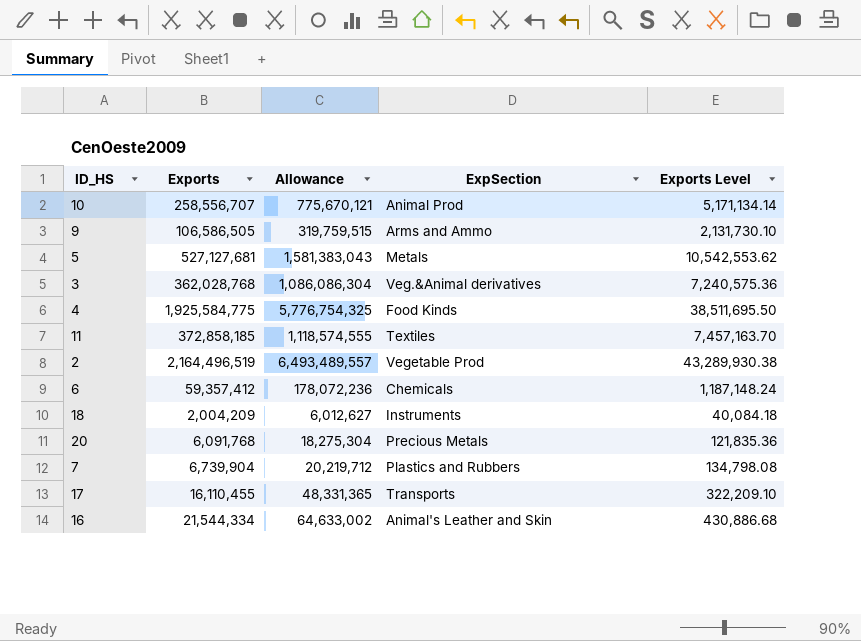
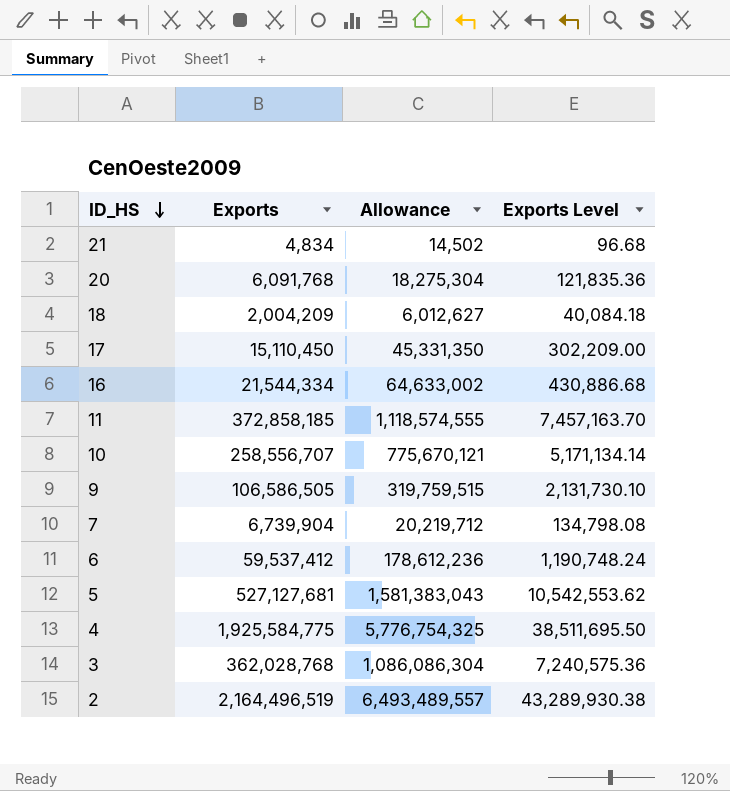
row order: none -> ID_HS descending
column ExpSection | position: 4 -> none
row 21: none -> 4,834 | 14,502 | 96.68
17 | Exports: 16,110,455 -> 15,110,450
17 | Allowance: 48,331,365 -> 45,331,350
17 | Exports Level: 322,209.10 -> 302,209.00
6 | Exports: 59,357,412 -> 59,537,412
6 | Allowance: 178,072,236 -> 178,612,236
6 | Exports Level: 1,187,148.24 -> 1,190,748.24

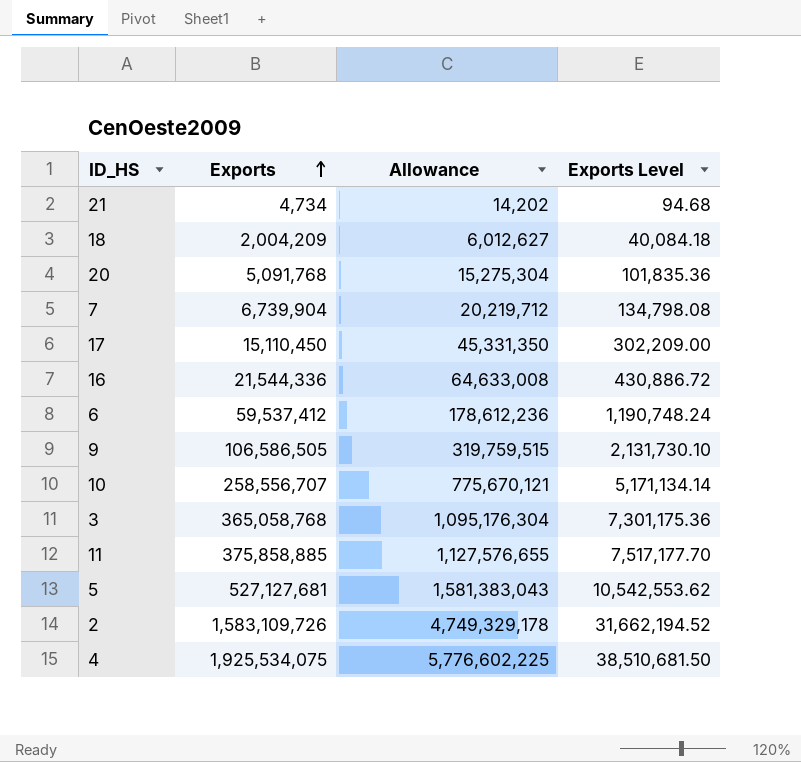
row order: ID_HS descending -> Exports ascending
21 | Exports: 4,834 -> 4,734
21 | Allowance: 14,502 -> 14,202
21 | Exports Level: 96.68 -> 94.68
20 | Exports: 6,091,768 -> 5,091,768
20 | Allowance: 18,275,304 -> 15,275,304
20 | Exports Level: 121,835.36 -> 101,835.36
16 | Exports: 21,544,334 -> 21,544,336
16 | Allowance: 64,633,002 -> 64,633,008
16 | Exports Level: 430,886.68 -> 430,886.72
3 | Exports: 362,028,768 -> 365,058,768
3 | Allowance: 1,086,086,304 -> 1,095,176,304
3 | Exports Level: 7,240,575.36 -> 7,301,175.36
11 | Exports: 372,858,185 -> 375,858,885
11 | Allowance: 1,118,574,555 -> 1,127,576,655
11 | Exports Level: 7,457,163.70 -> 7,517,177.70
2 | Exports: 2,164,496,519 -> 1,583,109,726
2 | Allowance: 6,493,489,557 -> 4,749,329,178
2 | Exports Level: 43,289,930.38 -> 31,662,194.52
4 | Exports: 1,925,584,775 -> 1,925,534,075
4 | Allowance: 5,776,754,325 -> 5,776,602,225
4 | Exports Level: 38,511,695.50 -> 38,510,681.50

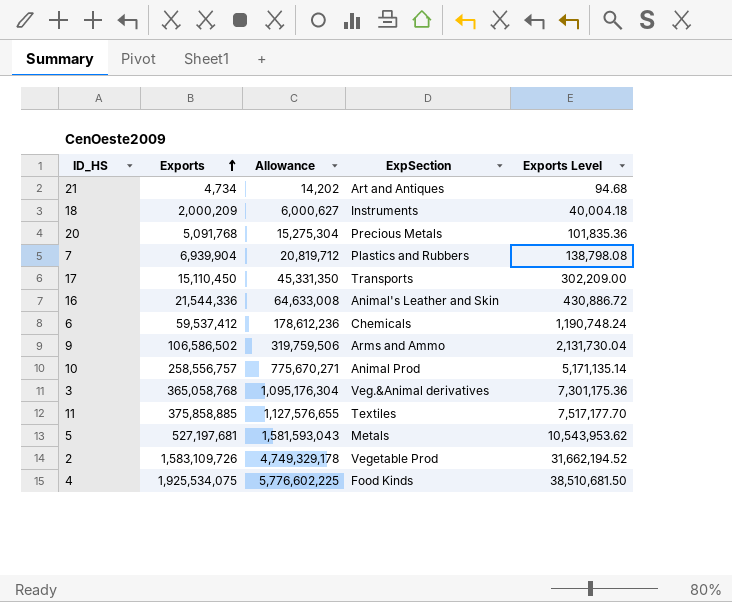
column ExpSection | position: none -> 4
18 | Exports: 2,004,209 -> 2,000,209
18 | Allowance: 6,012,627 -> 6,000,627
18 | Exports Level: 40,084.18 -> 40,004.18
7 | Exports: 6,739,904 -> 6,939,904
7 | Allowance: 20,219,712 -> 20,819,712
7 | Exports Level: 134,798.08 -> 138,798.08
9 | Exports: 106,586,505 -> 106,586,502
9 | Allowance: 319,759,515 -> 319,759,506
9 | Exports Level: 2,131,730.10 -> 2,131,730.04
10 | Exports: 258,556,707 -> 258,556,757
10 | Allowance: 775,670,121 -> 775,670,271
10 | Exports Level: 5,171,134.14 -> 5,171,135.14
5 | Exports: 527,127,681 -> 527,197,681
5 | Allowance: 1,581,383,043 -> 1,581,593,043
5 | Exports Level: 10,542,553.62 -> 10,543,953.62

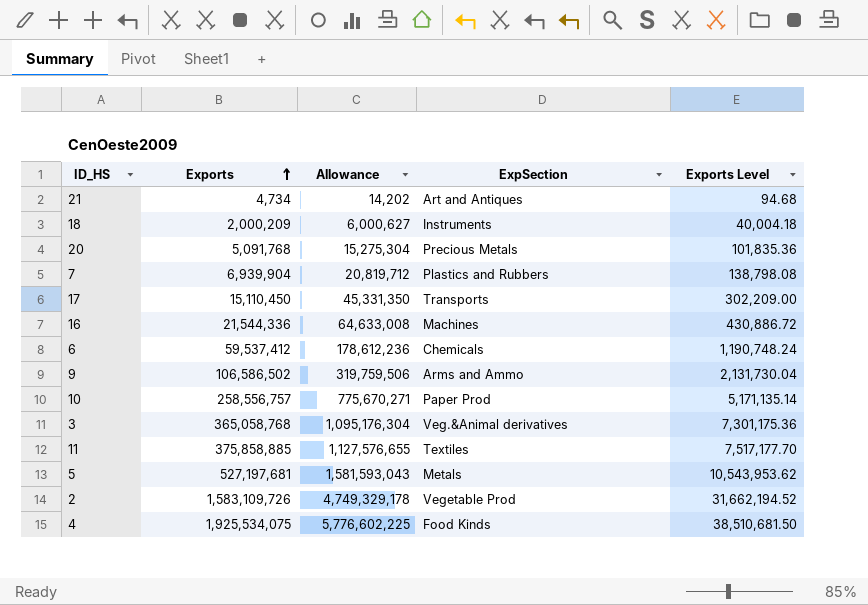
16 | ExpSection: Animal's Leather and Skin -> Machines
10 | ExpSection: Animal Prod -> Paper Prod

